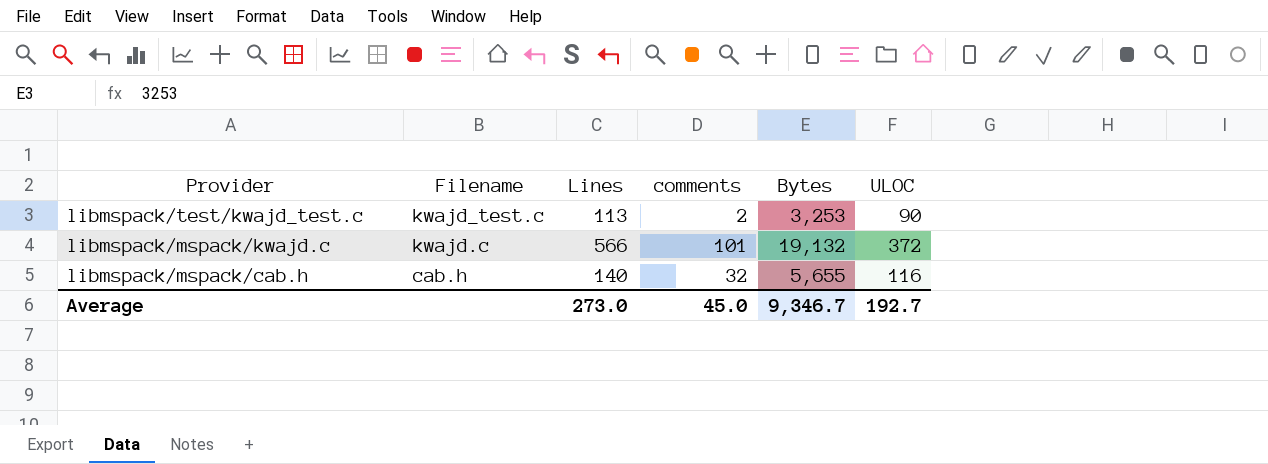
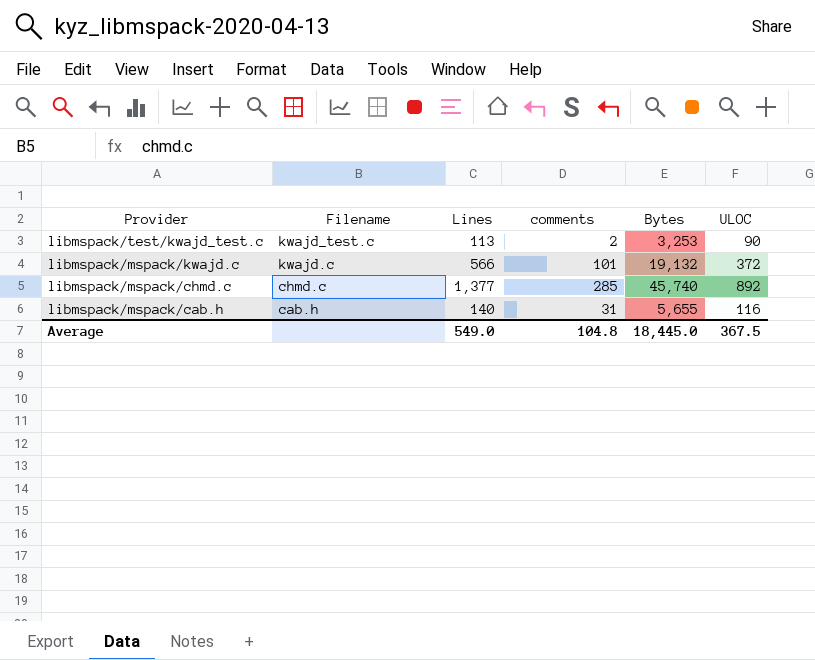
row libmspack/mspack/chmd.c: none -> chmd.c | 1,377 | 285 | 45,740 | 892
libmspack/mspack/cab.h | comments: 32 -> 31
Average | Lines: 273.0 -> 549.0
Average | comments: 45.0 -> 104.8
Average | Bytes: 9,346.7 -> 18,445.0
Average | ULOC: 192.7 -> 367.5

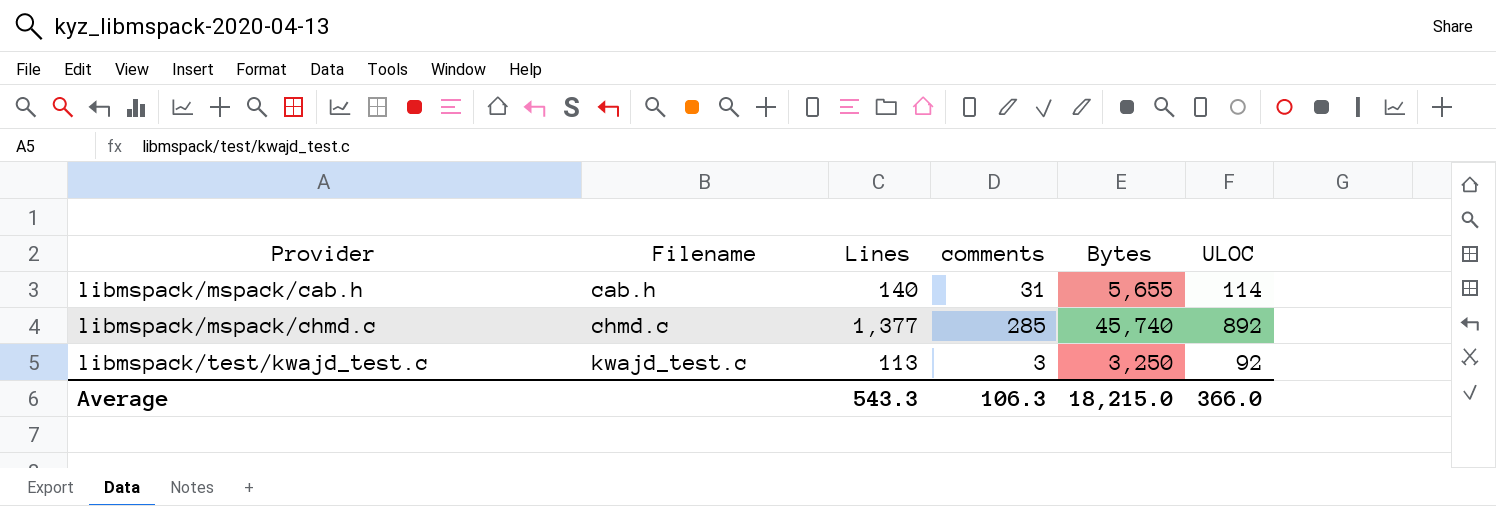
row order: Provider descending -> Provider ascending
row libmspack/mspack/kwajd.c: kwajd.c | 566 | 101 | 19,132 | 372 -> none
libmspack/mspack/cab.h | ULOC: 116 -> 114
libmspack/test/kwajd_test.c | comments: 2 -> 3
libmspack/test/kwajd_test.c | Bytes: 3,253 -> 3,250
libmspack/test/kwajd_test.c | ULOC: 90 -> 92
Average | Lines: 549.0 -> 543.3
Average | comments: 104.8 -> 106.3
Average | Bytes: 18,445.0 -> 18,215.0
Average | ULOC: 367.5 -> 366.0

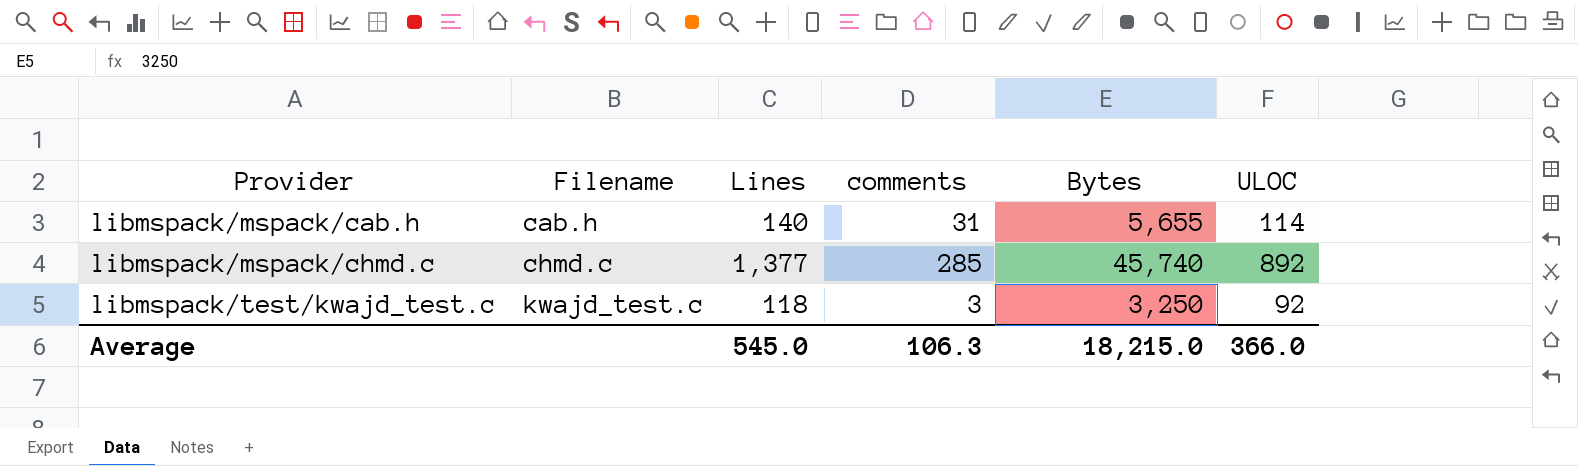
libmspack/test/kwajd_test.c | Lines: 113 -> 118
Average | Lines: 543.3 -> 545.0

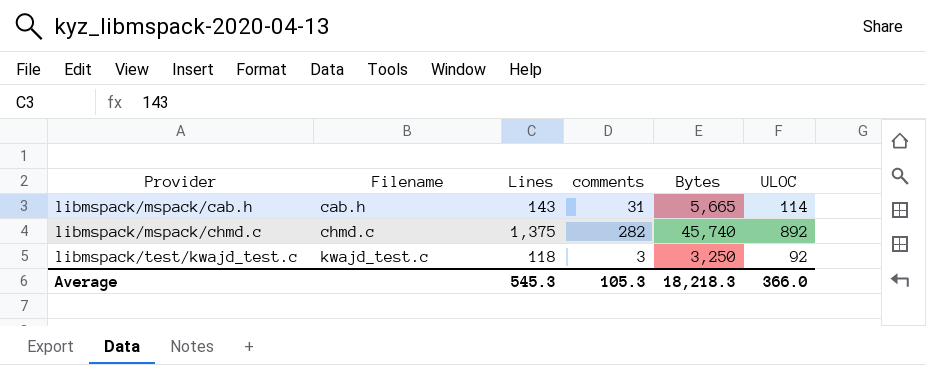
libmspack/mspack/cab.h | Lines: 140 -> 143
libmspack/mspack/cab.h | Bytes: 5,655 -> 5,665
libmspack/mspack/chmd.c | Lines: 1,377 -> 1,375
libmspack/mspack/chmd.c | comments: 285 -> 282
Average | Lines: 545.0 -> 545.3
Average | comments: 106.3 -> 105.3
Average | Bytes: 18,215.0 -> 18,218.3

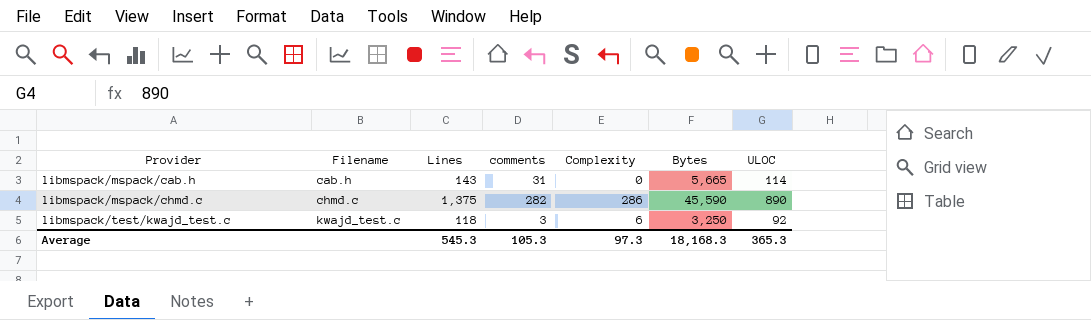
column Complexity | position: none -> 5
libmspack/mspack/chmd.c | Bytes: 45,740 -> 45,590
libmspack/mspack/chmd.c | ULOC: 892 -> 890
Average | Bytes: 18,218.3 -> 18,168.3
Average | ULOC: 366.0 -> 365.3

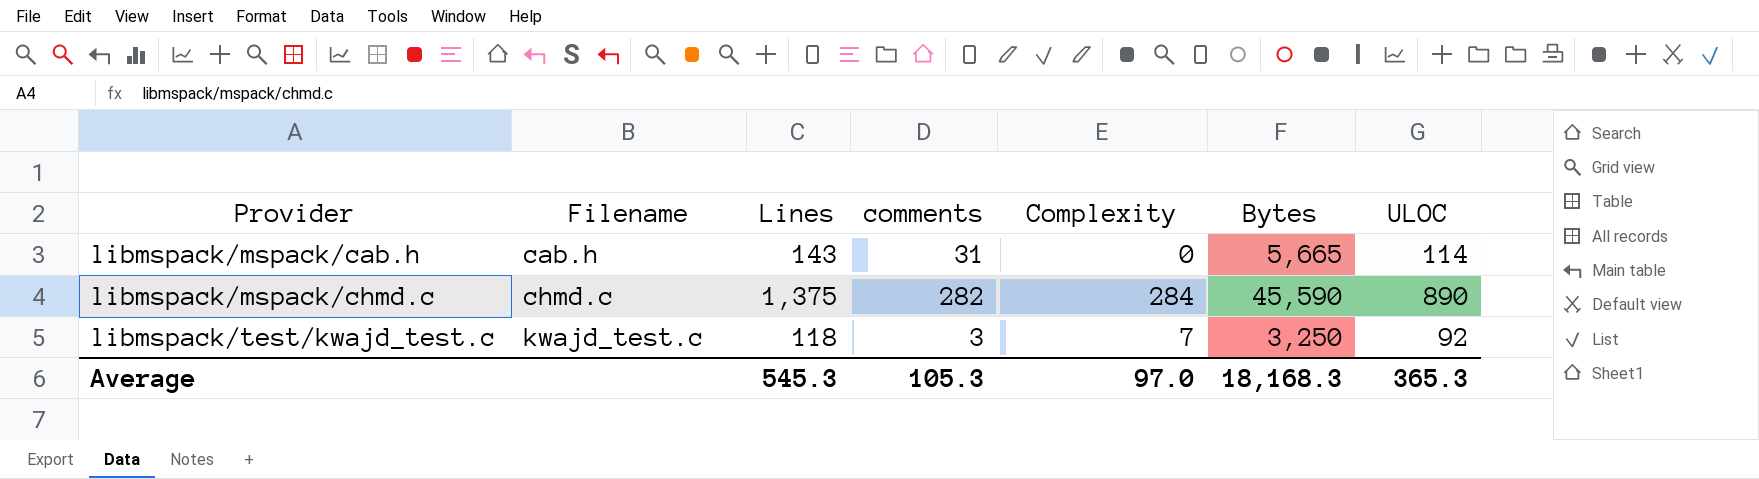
libmspack/mspack/chmd.c | Complexity: 286 -> 284
libmspack/test/kwajd_test.c | Complexity: 6 -> 7
Average | Complexity: 97.3 -> 97.0

